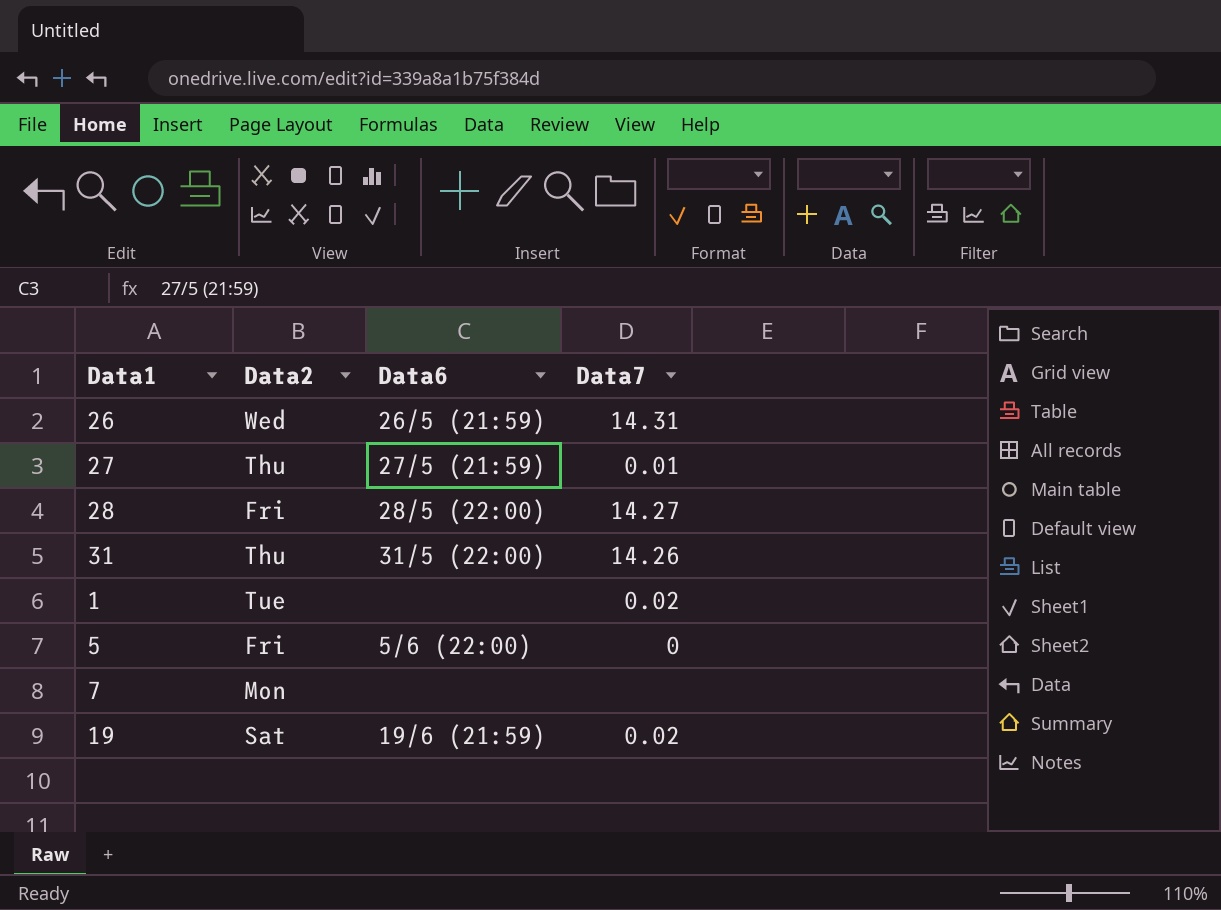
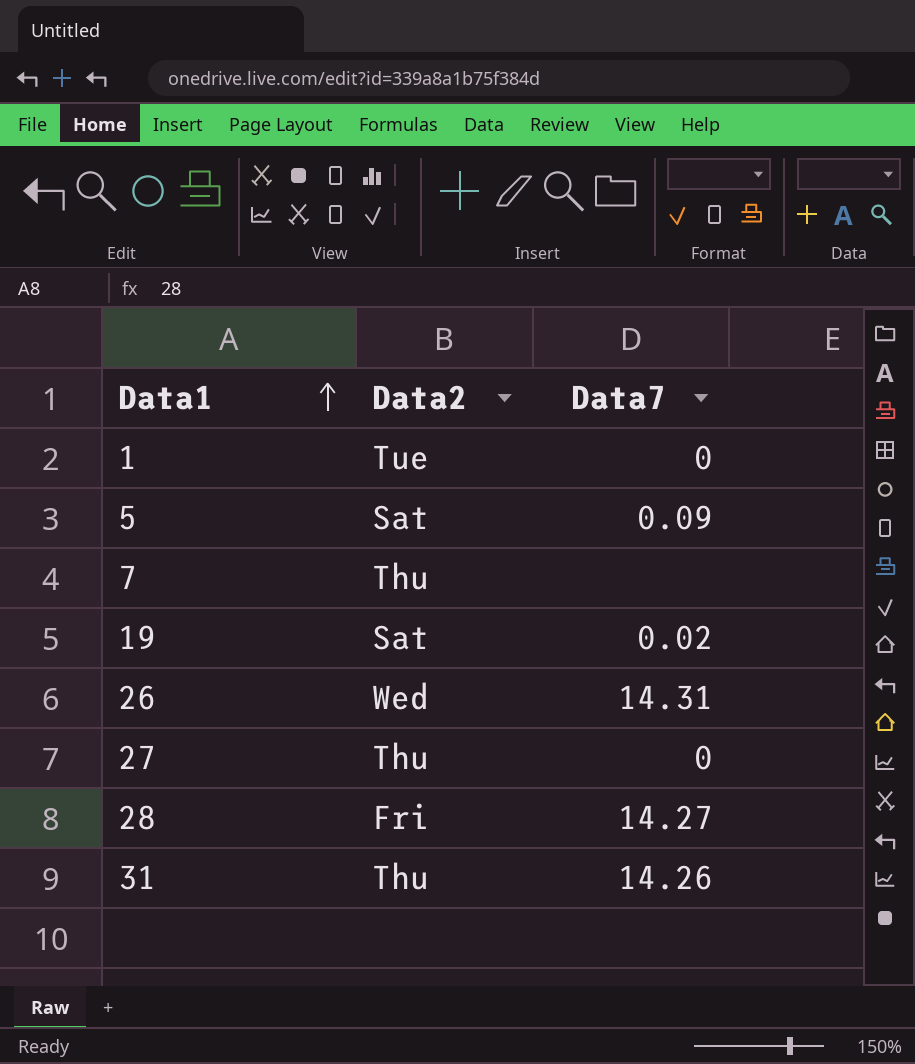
row order: none -> Data1 ascending
column Data6 | position: 3 -> none
1 | Data7: 0.02 -> 0
5 | Data2: Fri -> Sat
5 | Data7: 0 -> 0.09
7 | Data2: Mon -> Thu
27 | Data7: 0.01 -> 0

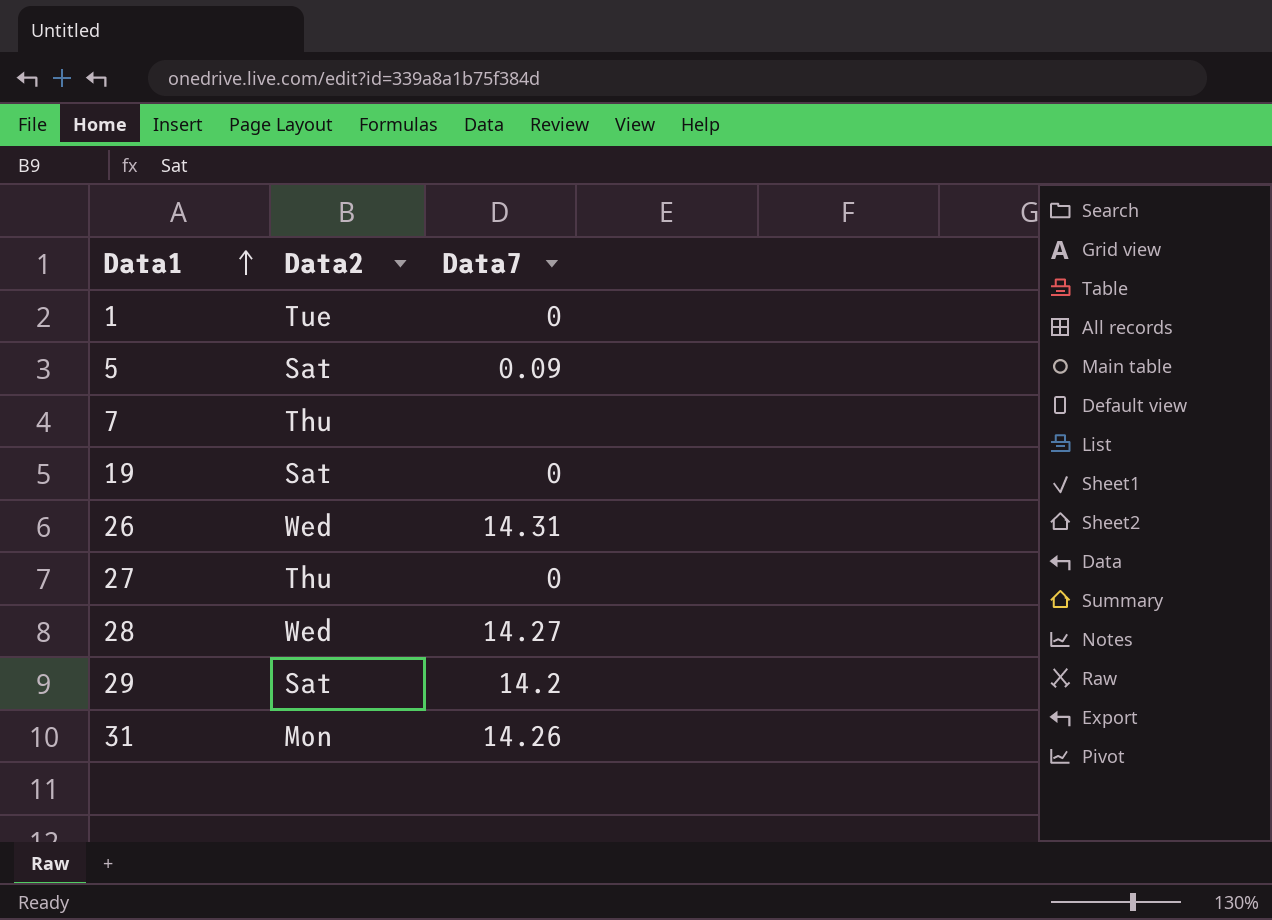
19 | Data7: 0.02 -> 0
28 | Data2: Fri -> Wed
row 29: none -> Sat | 14.2
31 | Data2: Thu -> Mon

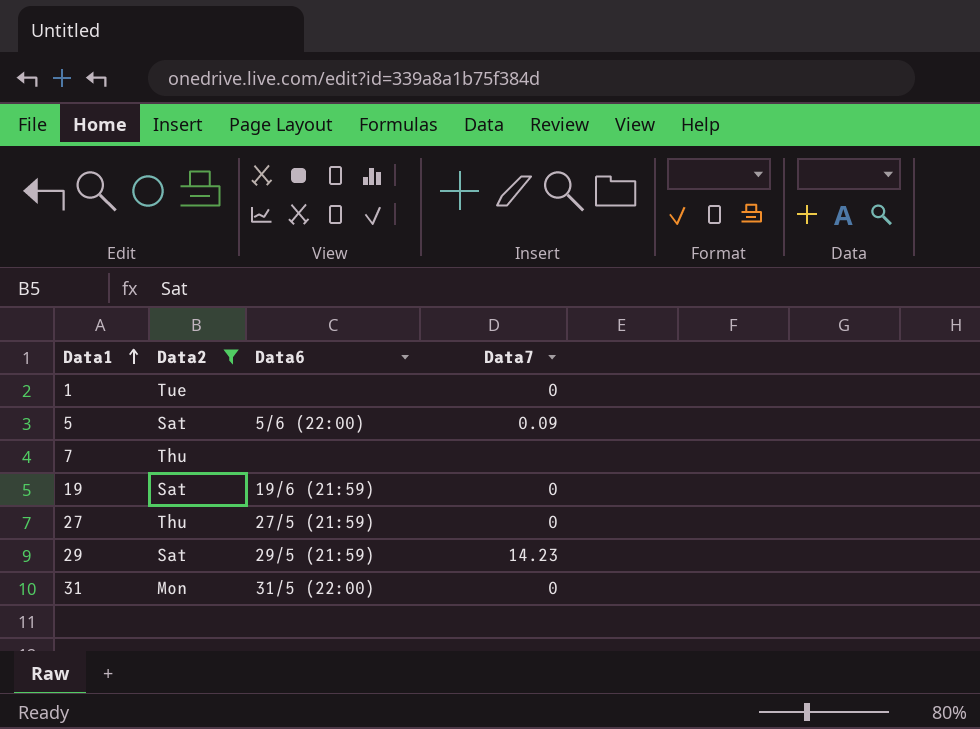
filter: none -> Data2 != Wed
column Data6 | position: none -> 3
29 | Data7: 14.2 -> 14.23
31 | Data7: 14.26 -> 0

